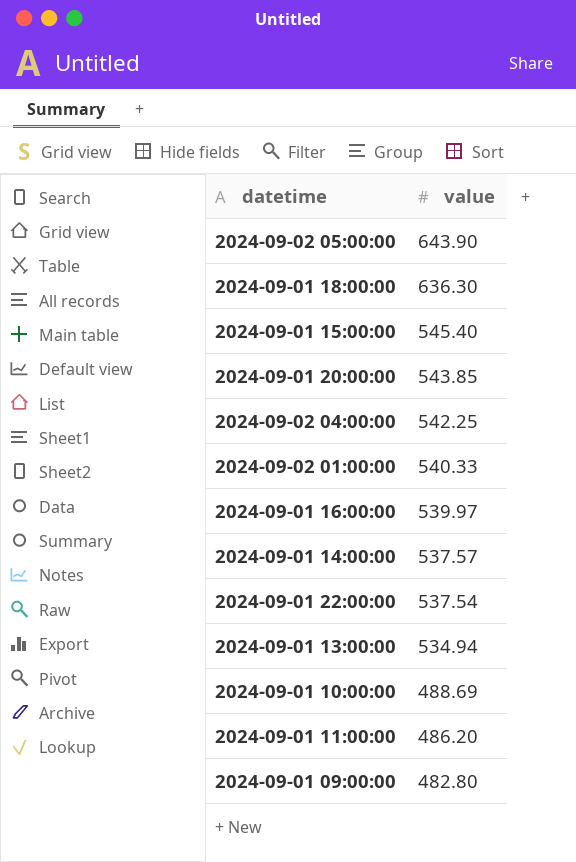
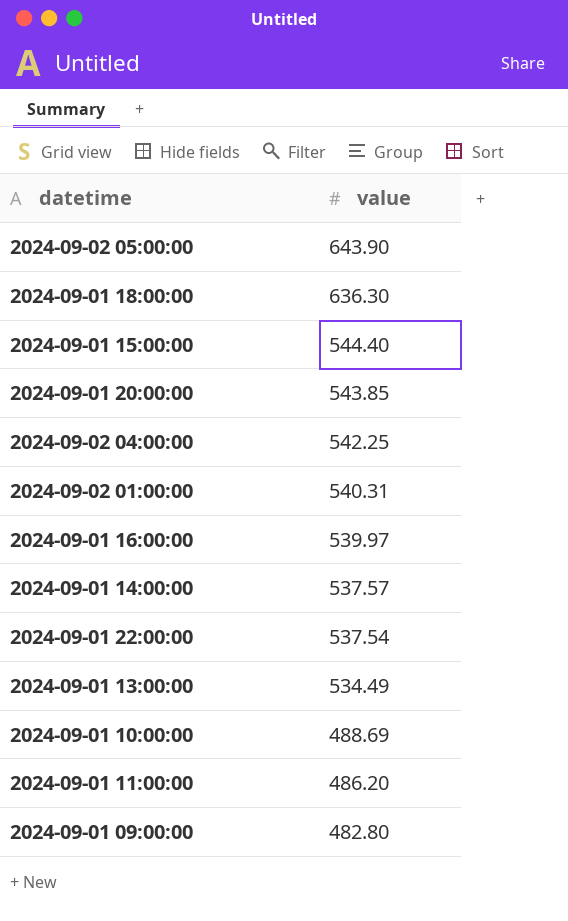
2024-09-01 15:00:00 | value: 545.40 -> 544.40
2024-09-02 01:00:00 | value: 540.33 -> 540.31
2024-09-01 13:00:00 | value: 534.94 -> 534.49

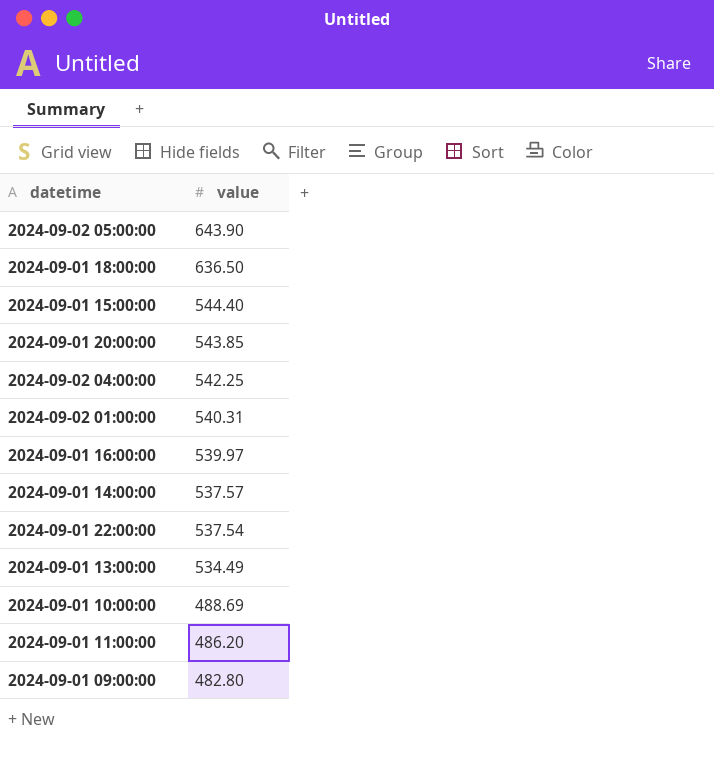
2024-09-01 18:00:00 | value: 636.30 -> 636.50

